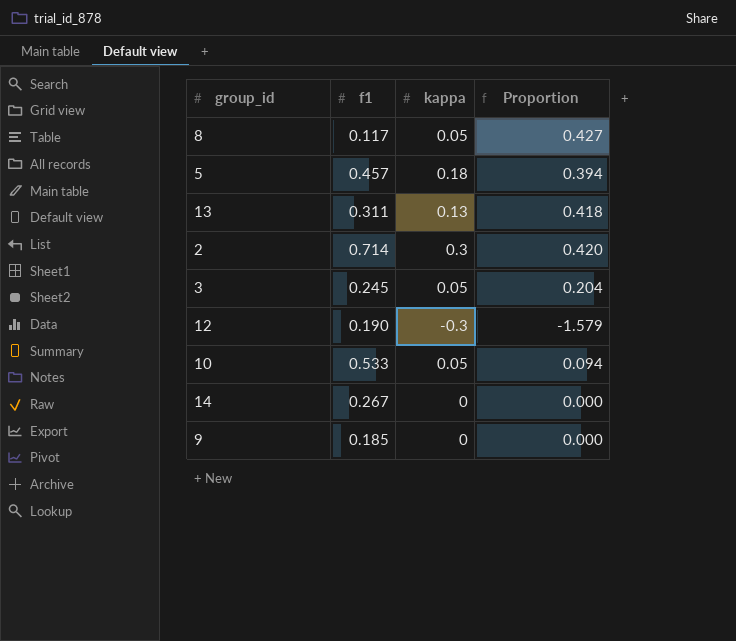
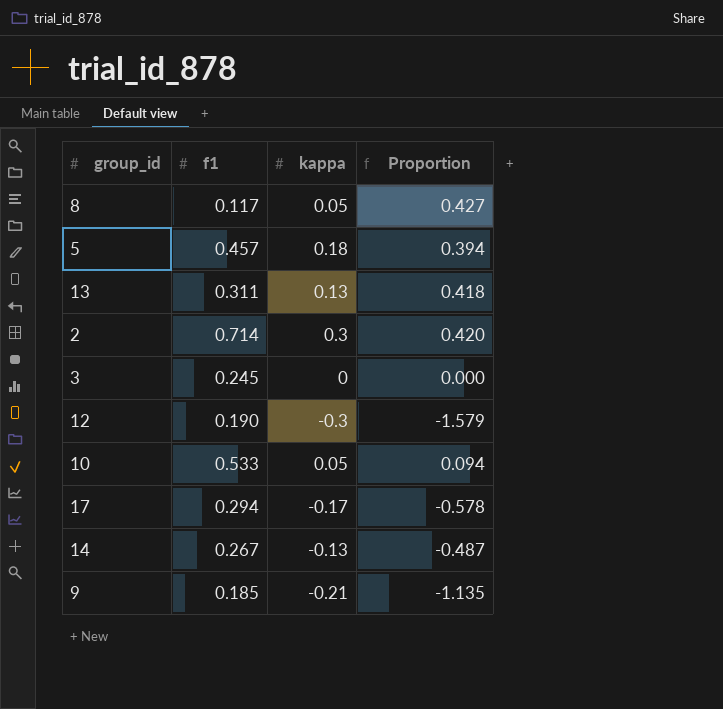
3 | kappa: 0.05 -> 0
3 | Proportion: 0.204 -> 0.000
row 17: none -> 0.294 | -0.17 | -0.578
14 | kappa: 0 -> -0.13
14 | Proportion: 0.000 -> -0.487
9 | kappa: 0 -> -0.21
9 | Proportion: 0.000 -> -1.135

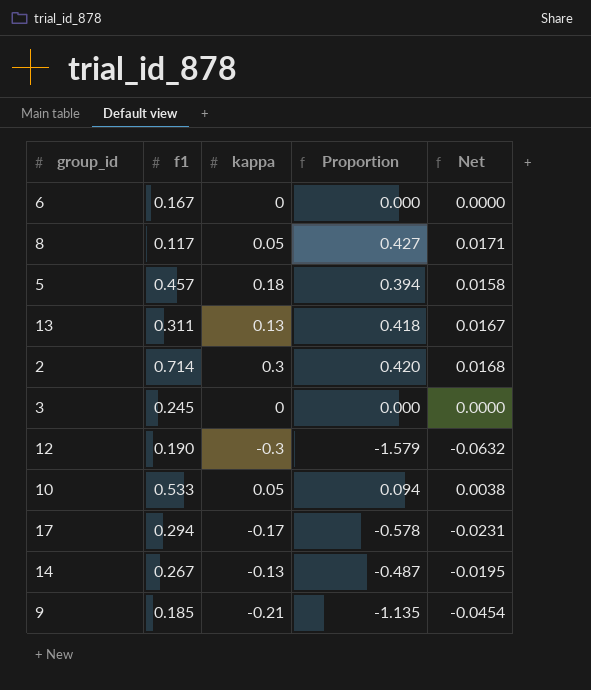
column Net | formula: none -> [Proportion] * 0.04
row 6: none -> 0.167 | 0 | 0.000 | 0.0000

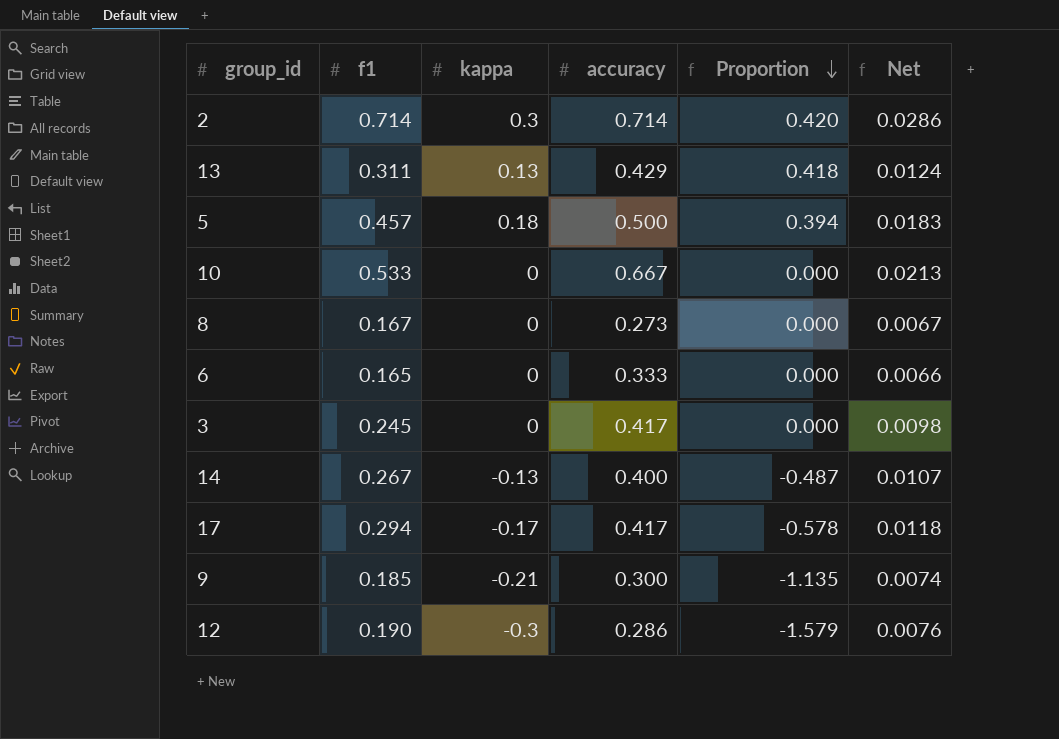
row order: none -> Proportion descending
column accuracy | position: none -> 4
column Net | formula: [Proportion] * 0.04 -> [f1] * 0.04
10 | kappa: 0.05 -> 0
10 | Proportion: 0.094 -> 0.000
8 | f1: 0.117 -> 0.167
8 | kappa: 0.05 -> 0
8 | Proportion: 0.427 -> 0.000
6 | f1: 0.167 -> 0.165

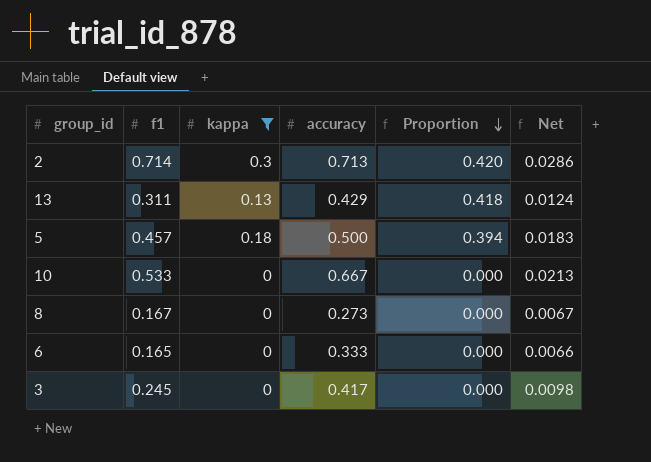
filter: none -> kappa >= 0
2 | accuracy: 0.714 -> 0.713

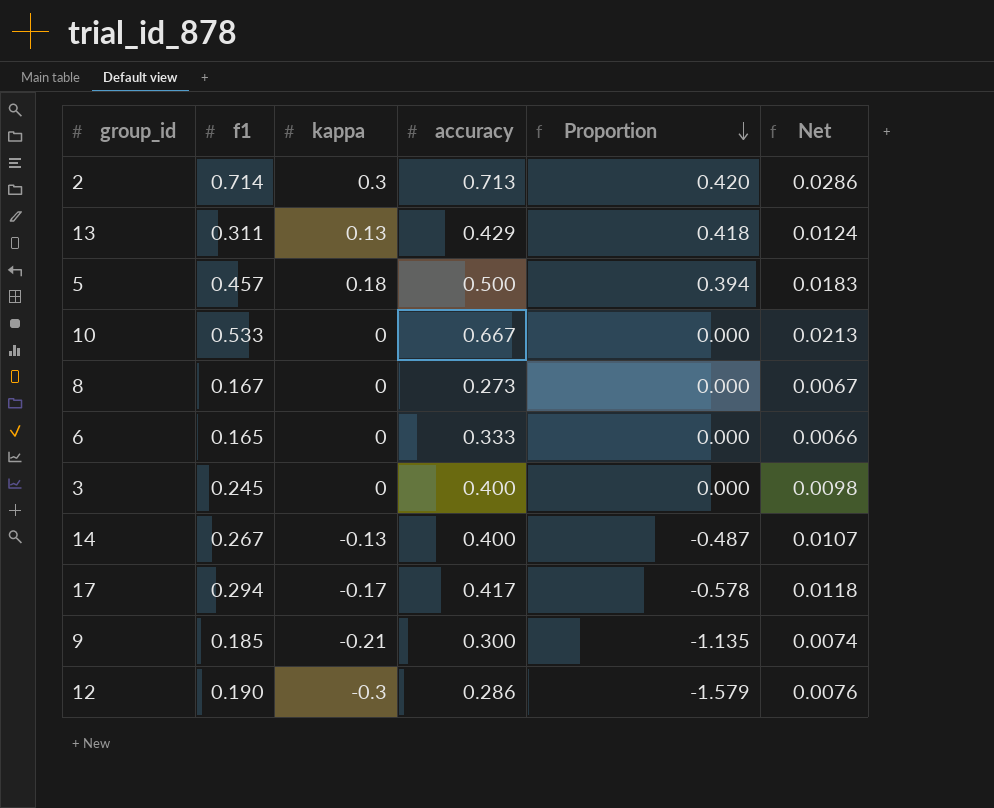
filter: kappa >= 0 -> none
3 | accuracy: 0.417 -> 0.400

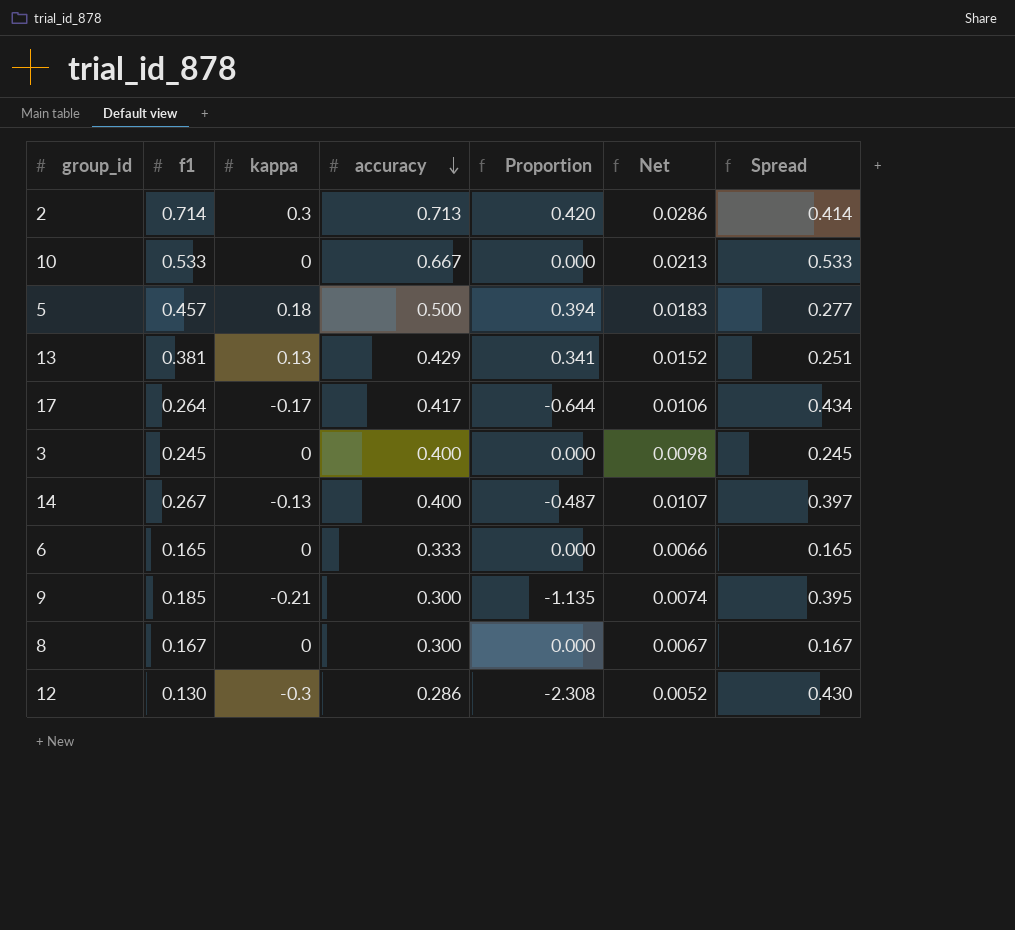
row order: Proportion descending -> accuracy descending
column Spread | formula: none -> [f1] - [kappa]
13 | f1: 0.311 -> 0.381
13 | Proportion: 0.418 -> 0.341
13 | Net: 0.0124 -> 0.0152
17 | f1: 0.294 -> 0.264
17 | Proportion: -0.578 -> -0.644
17 | Net: 0.0118 -> 0.0106
8 | accuracy: 0.273 -> 0.300
12 | f1: 0.190 -> 0.130
12 | Proportion: -1.579 -> -2.308
12 | Net: 0.0076 -> 0.0052

